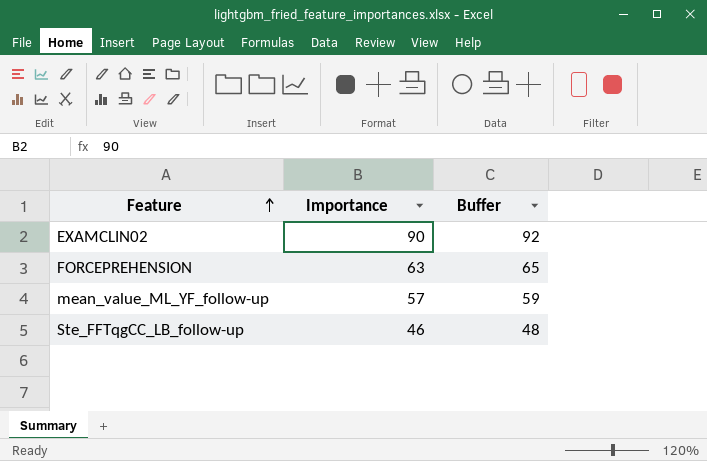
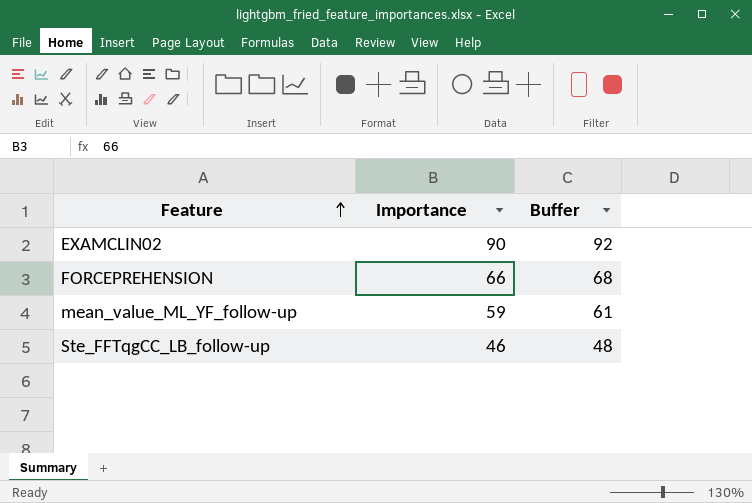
FORCEPREHENSION | Importance: 63 -> 66
FORCEPREHENSION | Buffer: 65 -> 68
mean_value_ML_YF_follow-up | Importance: 57 -> 59
mean_value_ML_YF_follow-up | Buffer: 59 -> 61

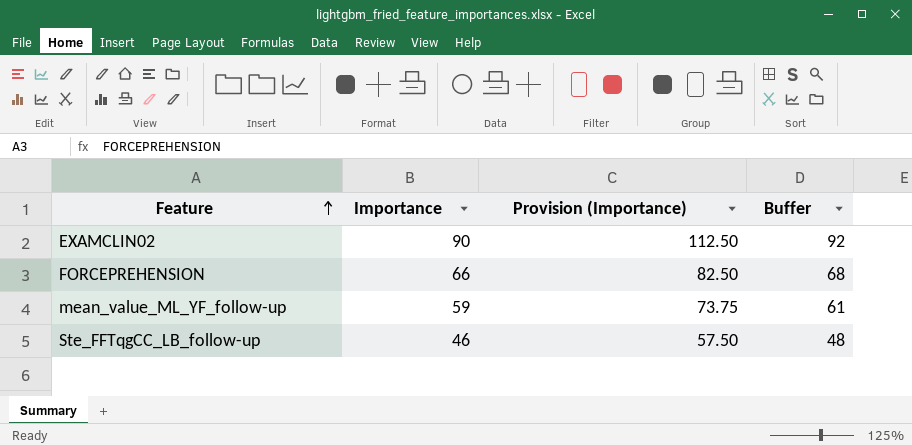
column Provision (Importance) | formula: none -> [Importance] * 1.25

